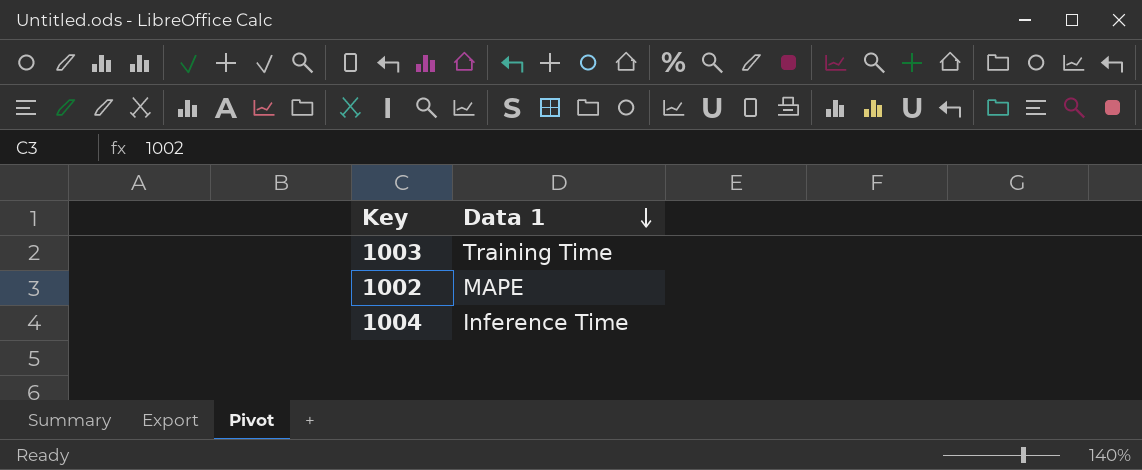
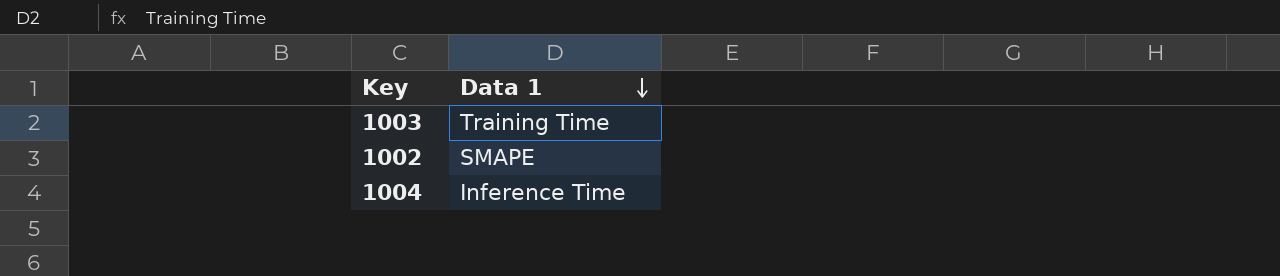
1002 | Data 1: MAPE -> SMAPE

